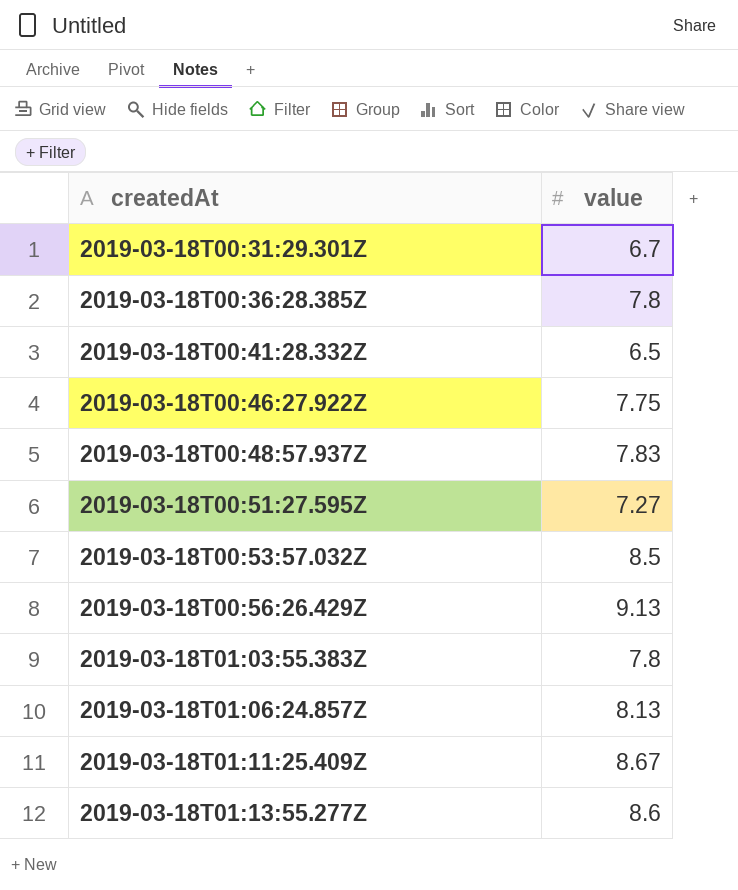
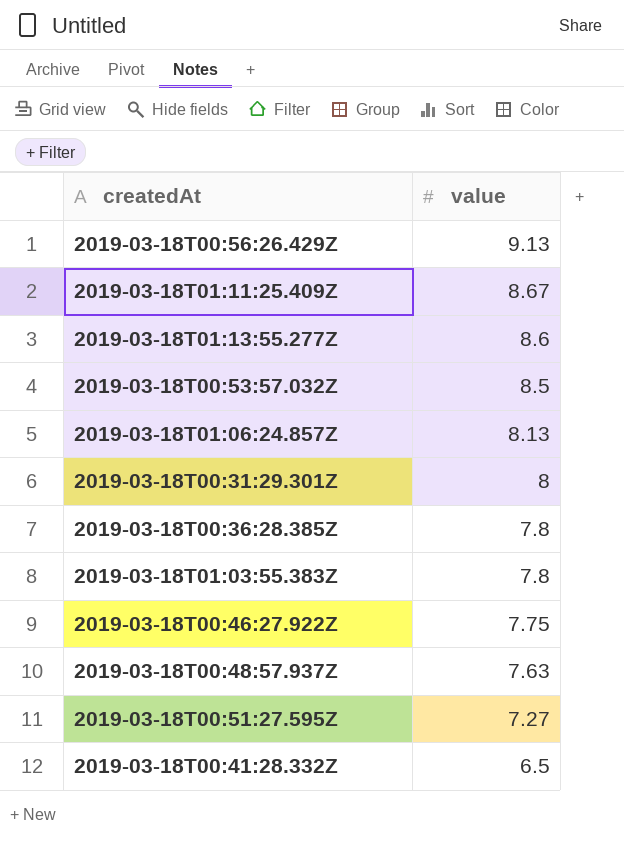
row order: createdAt ascending -> value descending
2019-03-18T00:31:29.301Z | value: 6.7 -> 8
2019-03-18T00:48:57.937Z | value: 7.83 -> 7.63

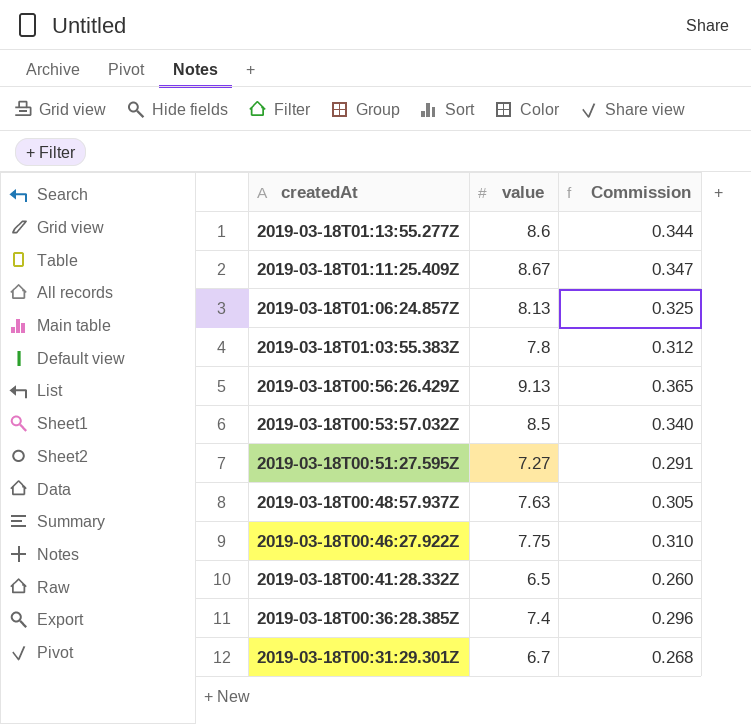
row order: value descending -> createdAt descending
column Commission | formula: none -> [value] * 0.04
2019-03-18T00:36:28.385Z | value: 7.8 -> 7.4
2019-03-18T00:31:29.301Z | value: 8 -> 6.7

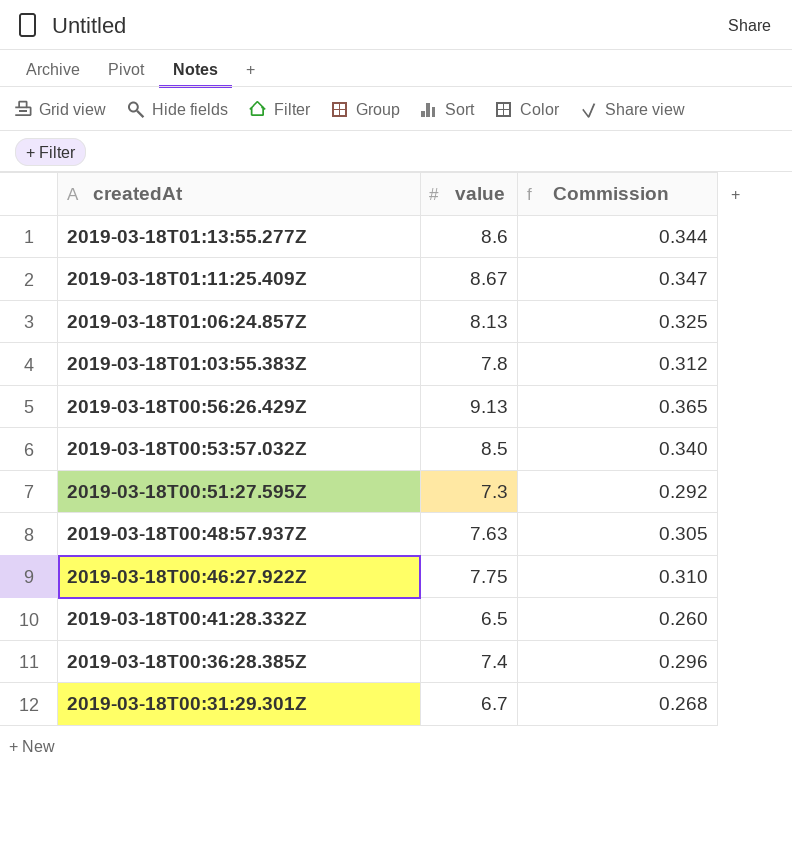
2019-03-18T00:51:27.595Z | value: 7.27 -> 7.3
2019-03-18T00:51:27.595Z | Commission: 0.291 -> 0.292

